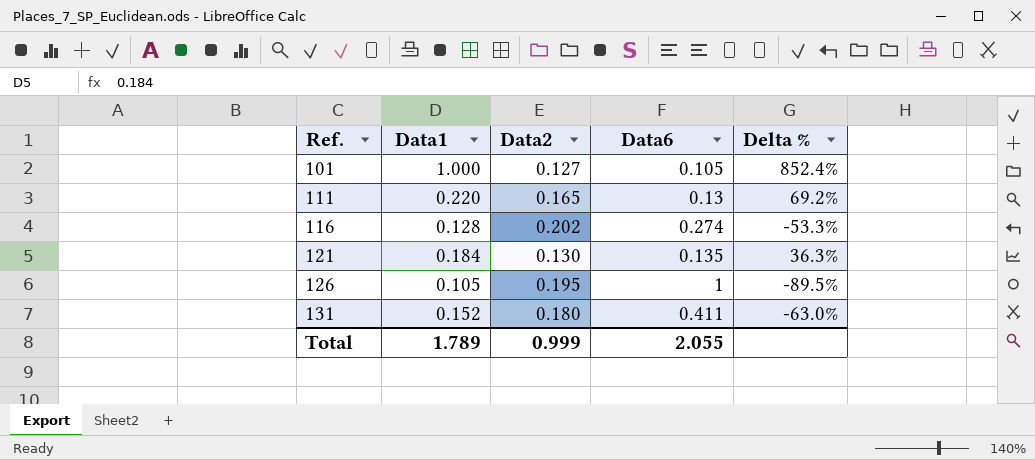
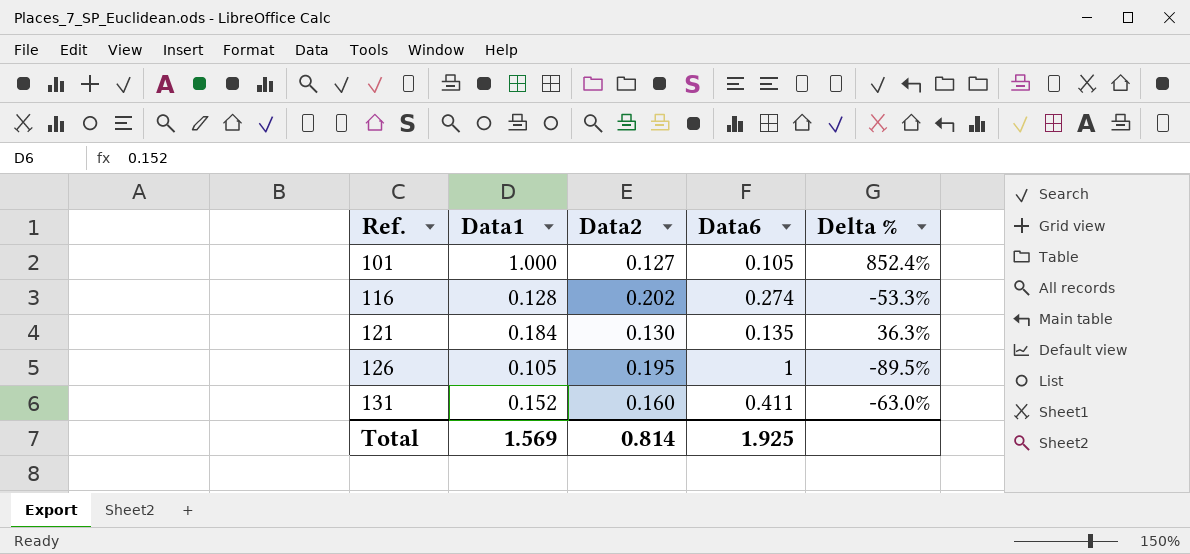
row 111: 0.220 | 0.165 | 0.13 | 69.2% -> none
131 | Data2: 0.180 -> 0.160
Total | Data1: 1.789 -> 1.569
Total | Data2: 0.999 -> 0.814
Total | Data6: 2.055 -> 1.925

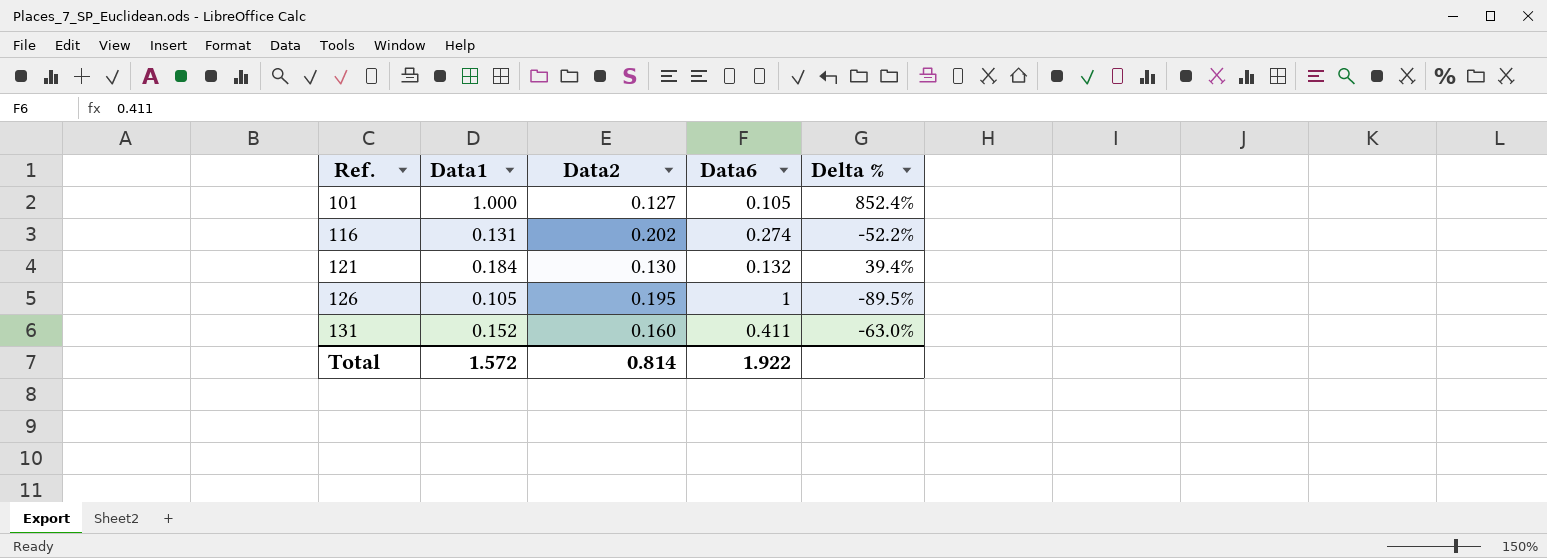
116 | Data1: 0.128 -> 0.131
116 | Delta %: -53.3% -> -52.2%
121 | Data6: 0.135 -> 0.132
121 | Delta %: 36.3% -> 39.4%
Total | Data1: 1.569 -> 1.572
Total | Data6: 1.925 -> 1.922

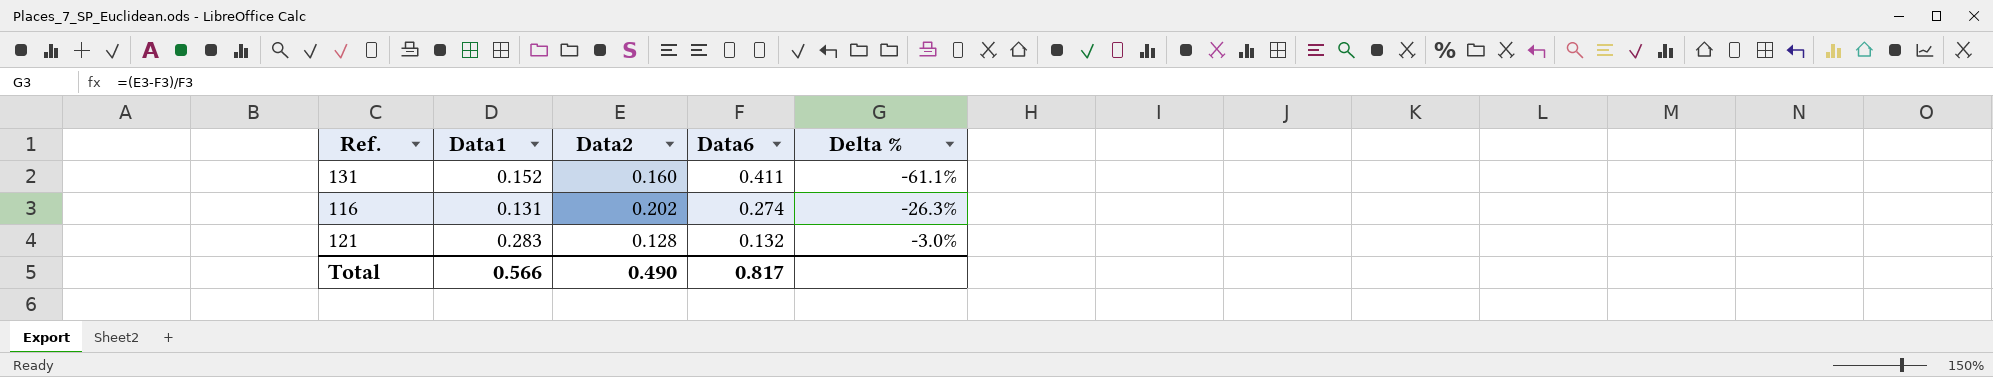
row order: Ref. ascending -> Data6 descending
column Delta % | formula: ([Data1] - [Data6]) / [Data6] -> ([Data2] - [Data6]) / [Data6]
row 101: 1.000 | 0.127 | 0.105 | 852.4% -> none
row 126: 0.105 | 0.195 | 1 | -89.5% -> none
121 | Data1: 0.184 -> 0.283
121 | Data2: 0.130 -> 0.128
Total | Data1: 1.572 -> 0.566
Total | Data2: 0.814 -> 0.490
Total | Data6: 1.922 -> 0.817

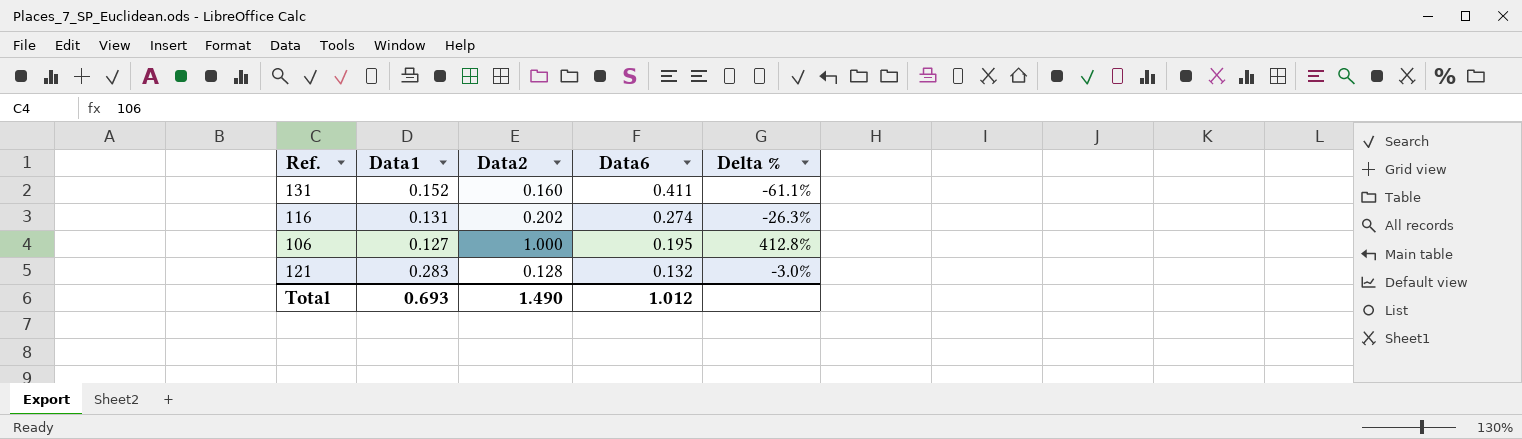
row 106: none -> 0.127 | 1.000 | 0.195 | 412.8%
Total | Data1: 0.566 -> 0.693
Total | Data2: 0.490 -> 1.490
Total | Data6: 0.817 -> 1.012

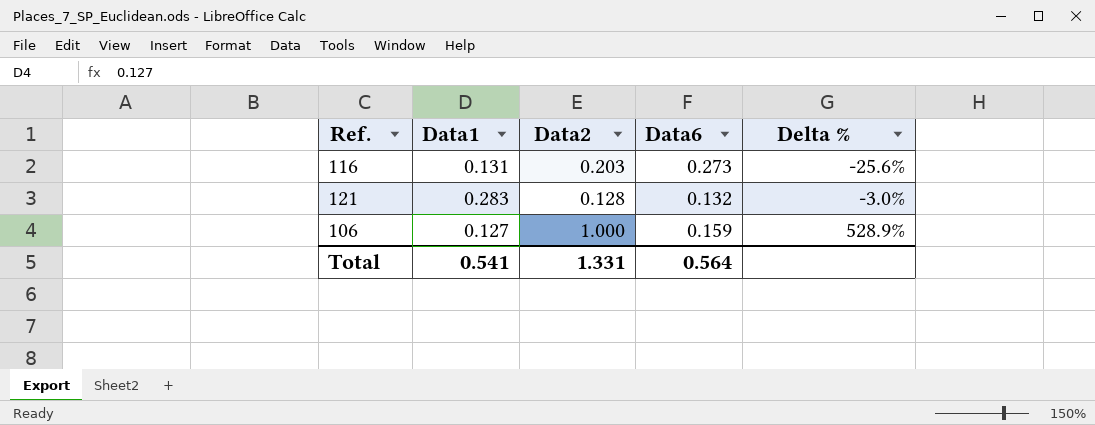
row order: Data6 descending -> Delta % ascending
row 131: 0.152 | 0.160 | 0.411 | -61.1% -> none
116 | Data2: 0.202 -> 0.203
116 | Data6: 0.274 -> 0.273
116 | Delta %: -26.3% -> -25.6%
106 | Data6: 0.195 -> 0.159
106 | Delta %: 412.8% -> 528.9%
Total | Data1: 0.693 -> 0.541
Total | Data2: 1.490 -> 1.331
Total | Data6: 1.012 -> 0.564

